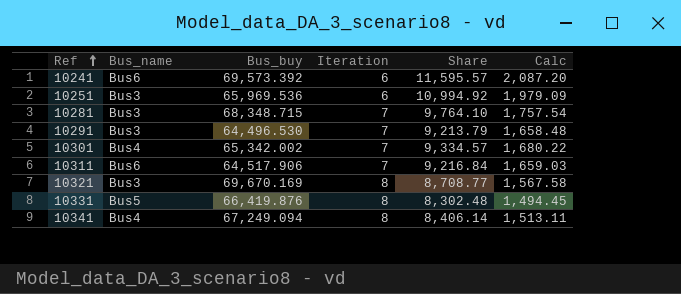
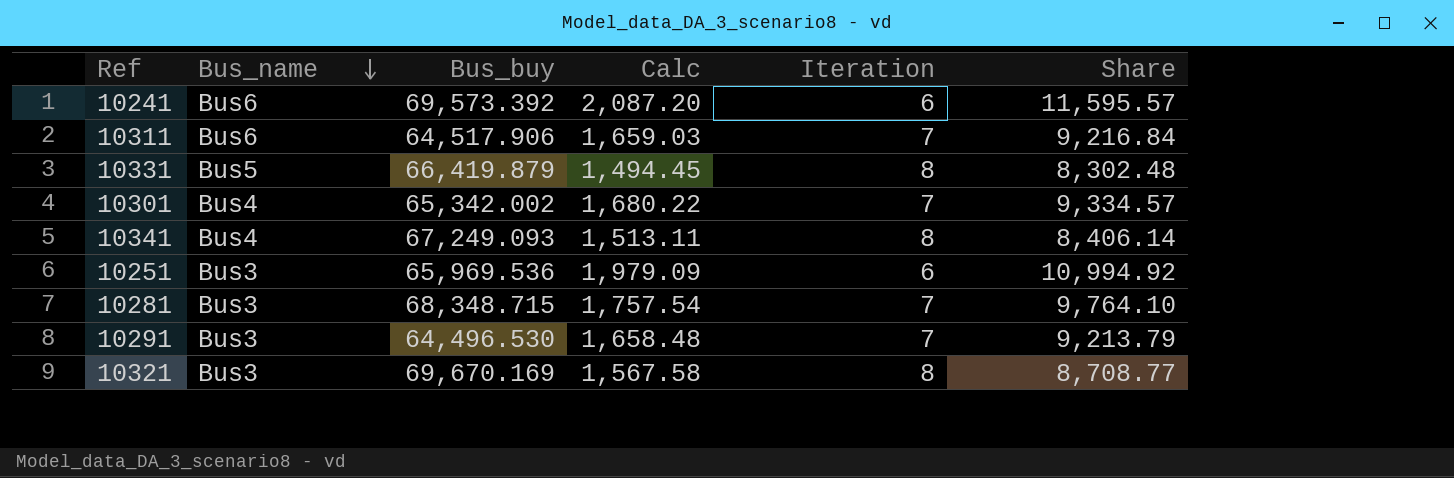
row order: Ref ascending -> Bus_name descending
column Calc | position: 6 -> 4
10331 | Bus_buy: 66,419.876 -> 66,419.879
10341 | Bus_buy: 67,249.094 -> 67,249.093

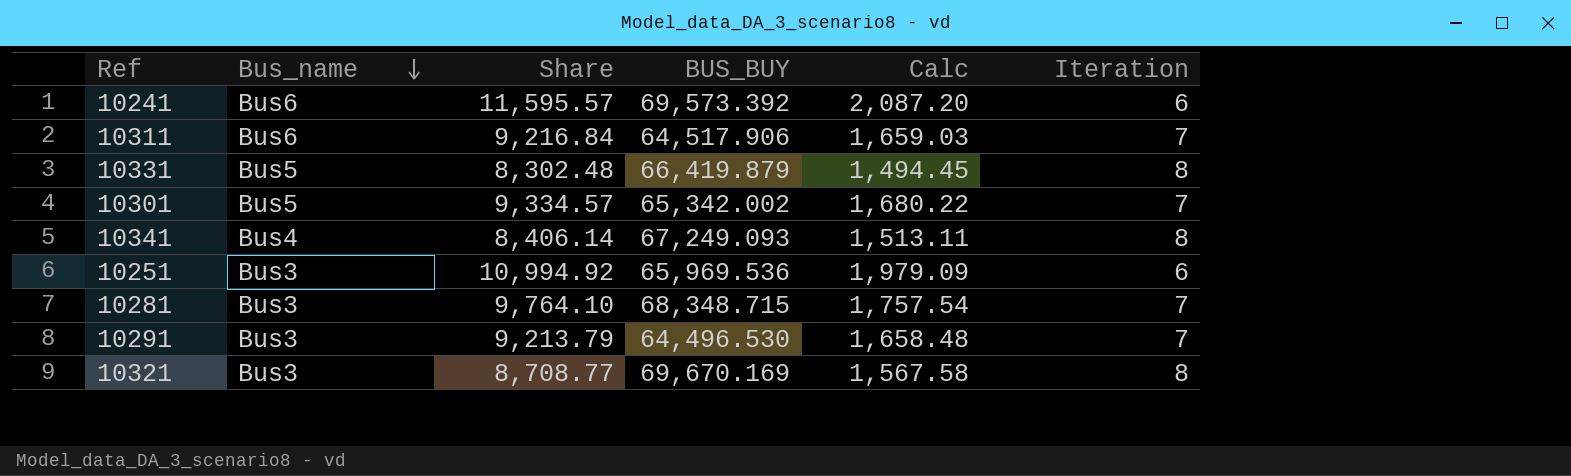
column Share | position: 6 -> 3
column name: Bus_buy -> BUS_BUY
10301 | Bus_name: Bus4 -> Bus5

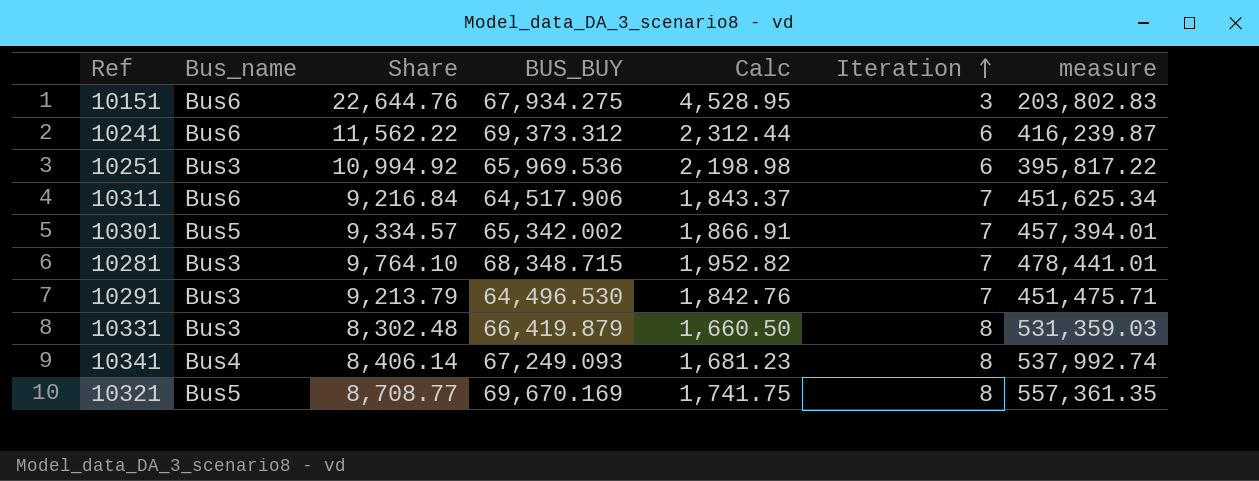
row order: Bus_name descending -> Iteration ascending
column Calc | formula: [Share] * 0.18 -> [Share] * 0.2
column measure | formula: none -> [BUS_BUY] * [Iteration]
row 10151: none -> Bus6 | 22,644.76 | 67,934.275 | 4,528.95 | 3 | 203,802.83
10241 | Share: 11,595.57 -> 11,562.22
10241 | BUS_BUY: 69,573.392 -> 69,373.312
10331 | Bus_name: Bus5 -> Bus3
10321 | Bus_name: Bus3 -> Bus5

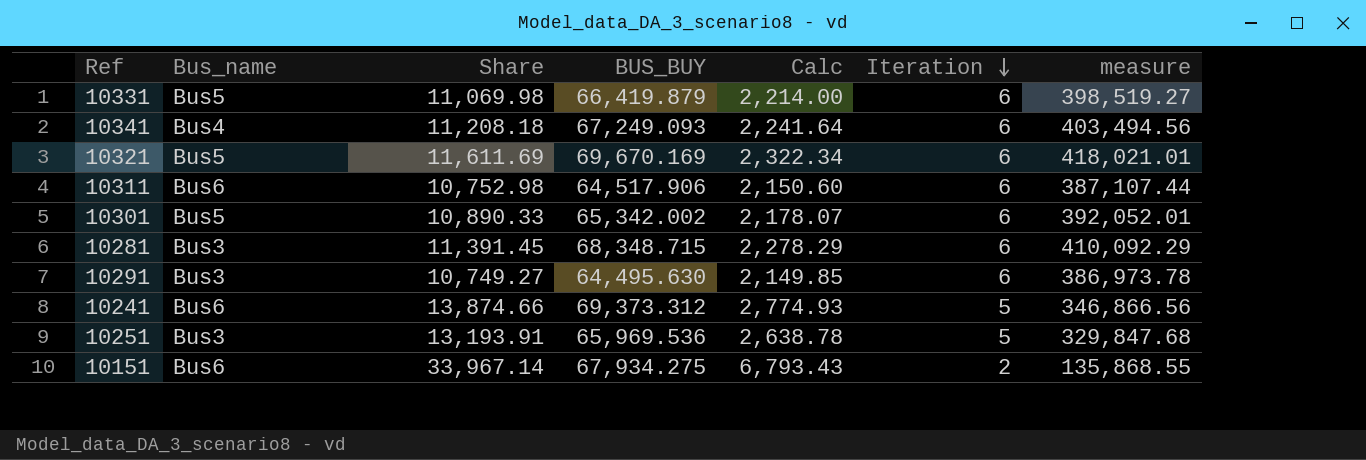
row order: Iteration ascending -> Iteration descending
10331 | Bus_name: Bus3 -> Bus5
10331 | Share: 8,302.48 -> 11,069.98
10331 | Calc: 1,660.50 -> 2,214.00
10331 | Iteration: 8 -> 6
10331 | measure: 531,359.03 -> 398,519.27
10341 | Share: 8,406.14 -> 11,208.18
10341 | Calc: 1,681.23 -> 2,241.64
10341 | Iteration: 8 -> 6
10341 | measure: 537,992.74 -> 403,494.56
10321 | Share: 8,708.77 -> 11,611.69
10321 | Calc: 1,741.75 -> 2,322.34
10321 | Iteration: 8 -> 6
10321 | measure: 557,361.35 -> 418,021.01
10311 | Share: 9,216.84 -> 10,752.98
10311 | Calc: 1,843.37 -> 2,150.60
10311 | Iteration: 7 -> 6
10311 | measure: 451,625.34 -> 387,107.44
10301 | Share: 9,334.57 -> 10,890.33
10301 | Calc: 1,866.91 -> 2,178.07
10301 | Iteration: 7 -> 6
10301 | measure: 457,394.01 -> 392,052.01
10281 | Share: 9,764.10 -> 11,391.45
10281 | Calc: 1,952.82 -> 2,278.29
10281 | Iteration: 7 -> 6
10281 | measure: 478,441.01 -> 410,092.29
10291 | Share: 9,213.79 -> 10,749.27
10291 | BUS_BUY: 64,496.530 -> 64,495.630
10291 | Calc: 1,842.76 -> 2,149.85
10291 | Iteration: 7 -> 6
10291 | measure: 451,475.71 -> 386,973.78
10241 | Share: 11,562.22 -> 13,874.66
10241 | Calc: 2,312.44 -> 2,774.93
10241 | Iteration: 6 -> 5
10241 | measure: 416,239.87 -> 346,866.56
10251 | Share: 10,994.92 -> 13,193.91
10251 | Calc: 2,198.98 -> 2,638.78
10251 | Iteration: 6 -> 5
10251 | measure: 395,817.22 -> 329,847.68
10151 | Share: 22,644.76 -> 33,967.14
10151 | Calc: 4,528.95 -> 6,793.43
10151 | Iteration: 3 -> 2
10151 | measure: 203,802.83 -> 135,868.55

